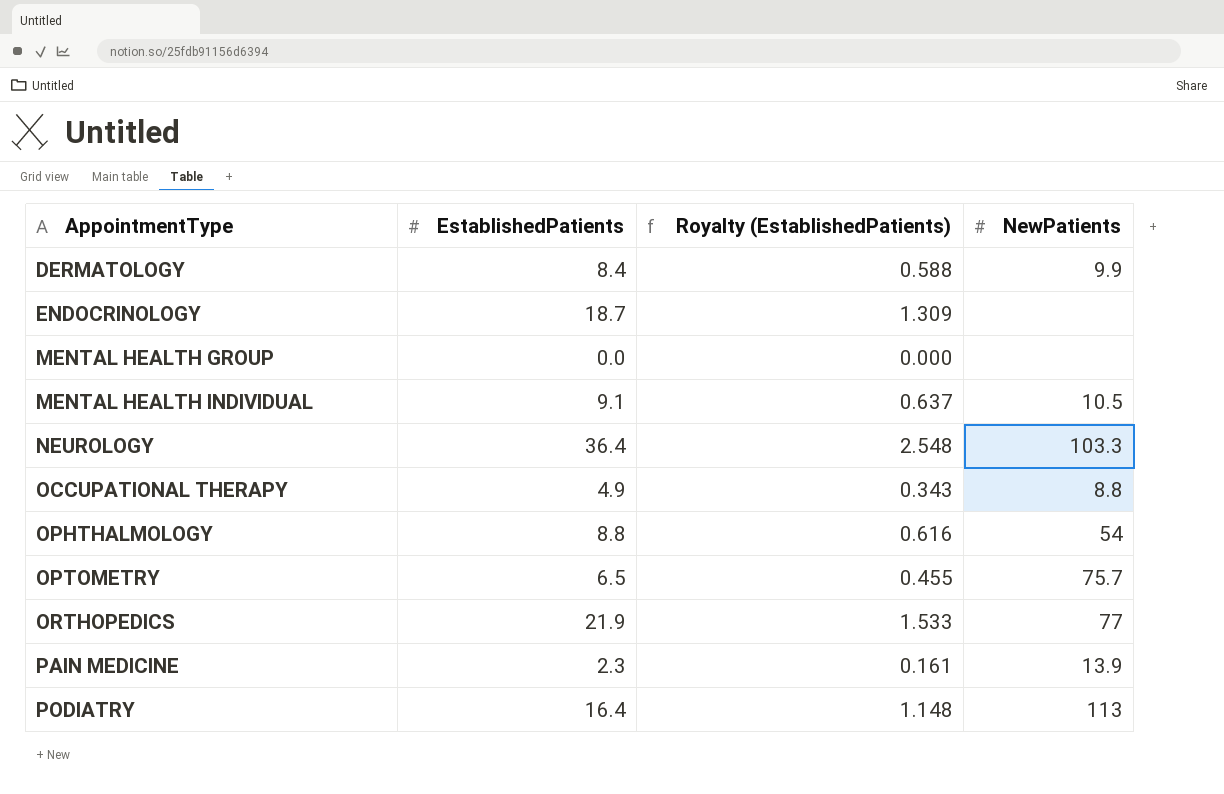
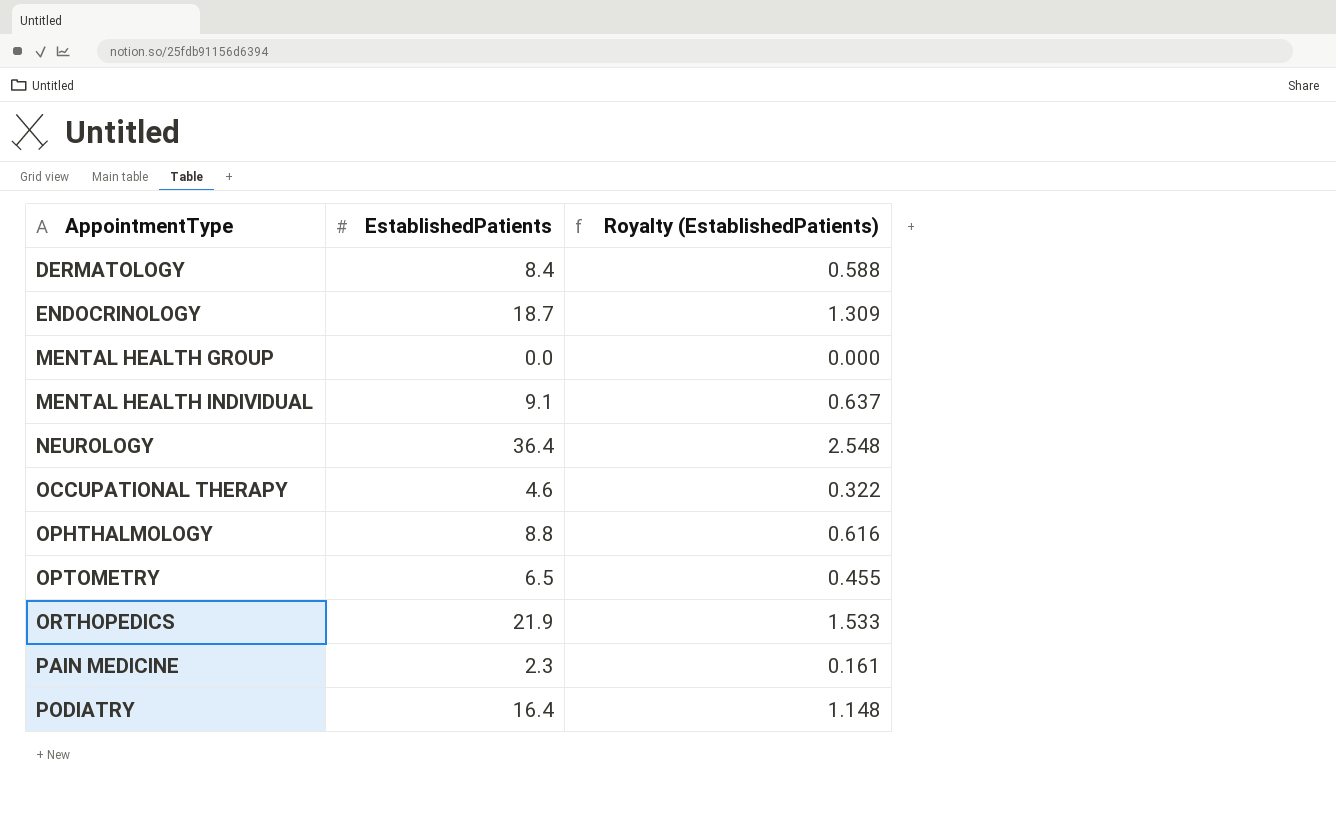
column NewPatients | position: 4 -> none
OCCUPATIONAL THERAPY | EstablishedPatients: 4.9 -> 4.6
OCCUPATIONAL THERAPY | Royalty (EstablishedPatients): 0.343 -> 0.322

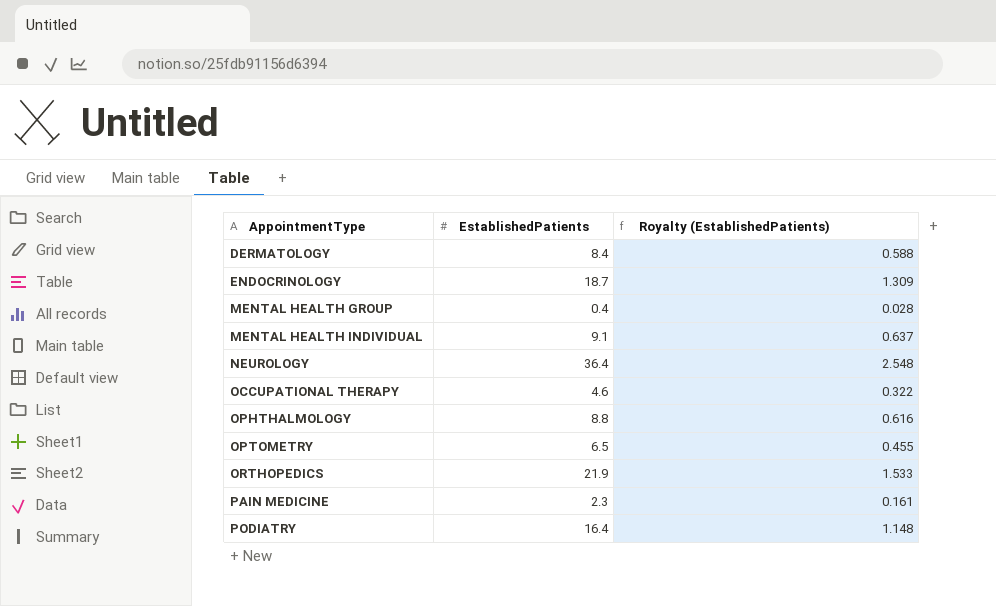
MENTAL HEALTH GROUP | EstablishedPatients: 0.0 -> 0.4
MENTAL HEALTH GROUP | Royalty (EstablishedPatients): 0.000 -> 0.028

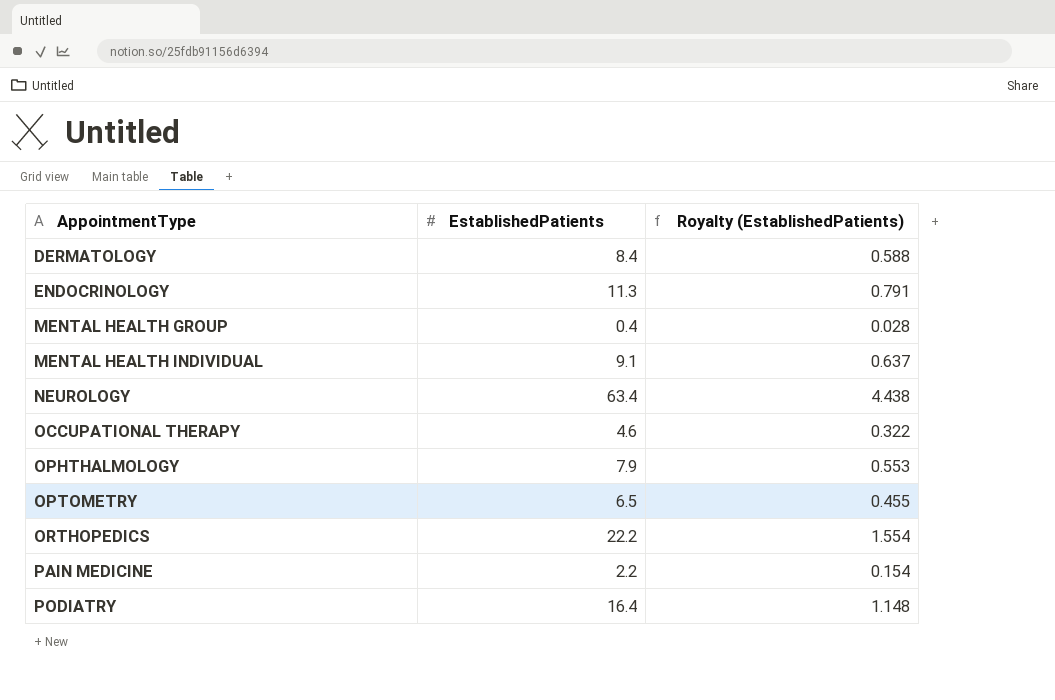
ENDOCRINOLOGY | EstablishedPatients: 18.7 -> 11.3
ENDOCRINOLOGY | Royalty (EstablishedPatients): 1.309 -> 0.791
NEUROLOGY | EstablishedPatients: 36.4 -> 63.4
NEUROLOGY | Royalty (EstablishedPatients): 2.548 -> 4.438
OPHTHALMOLOGY | EstablishedPatients: 8.8 -> 7.9
OPHTHALMOLOGY | Royalty (EstablishedPatients): 0.616 -> 0.553
ORTHOPEDICS | EstablishedPatients: 21.9 -> 22.2
ORTHOPEDICS | Royalty (EstablishedPatients): 1.533 -> 1.554
PAIN MEDICINE | EstablishedPatients: 2.3 -> 2.2
PAIN MEDICINE | Royalty (EstablishedPatients): 0.161 -> 0.154

